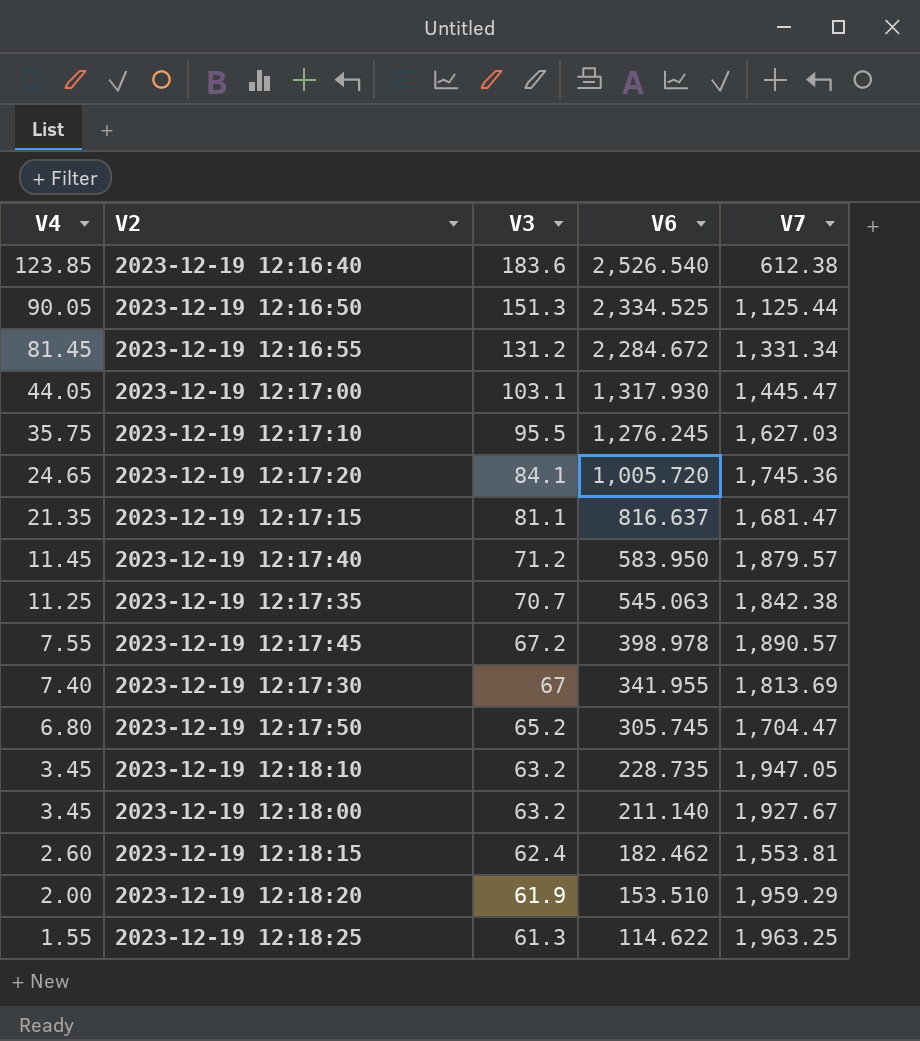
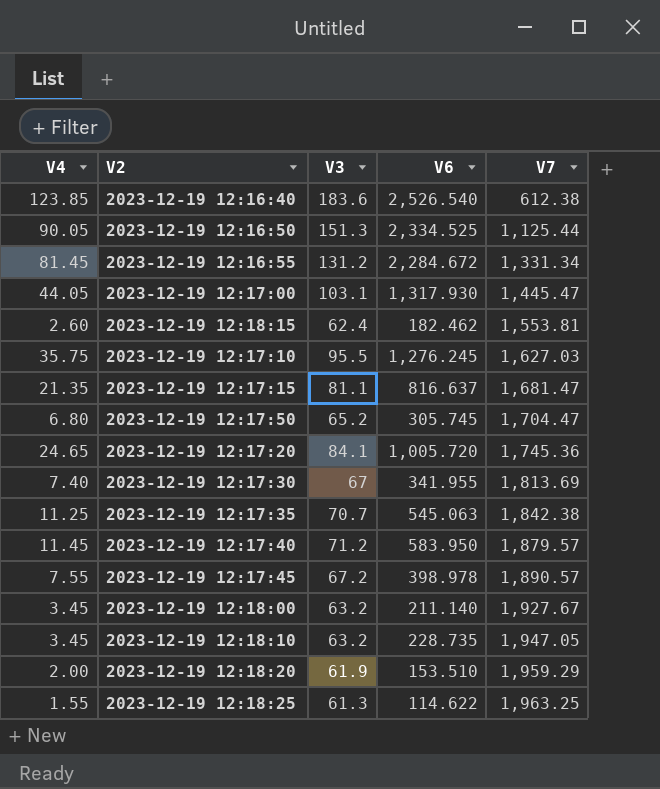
row order: V4 descending -> V7 ascending

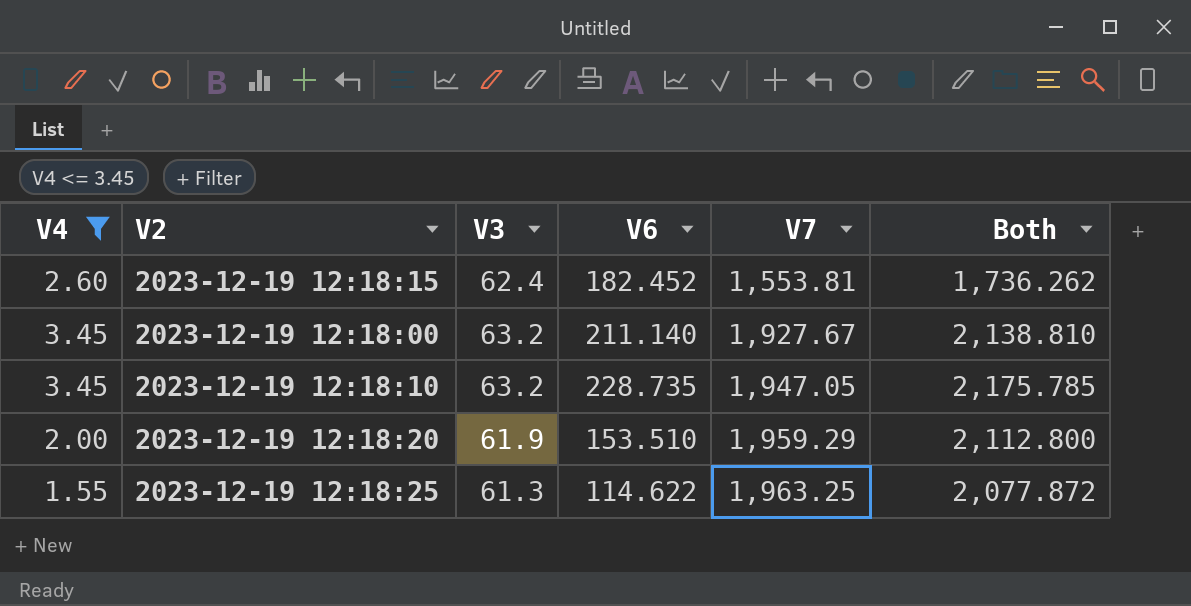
filter: none -> V4 <= 3.45
column Both | formula: none -> [V6] + [V7]
2023-12-19 12:18:15 | V6: 182.462 -> 182.452

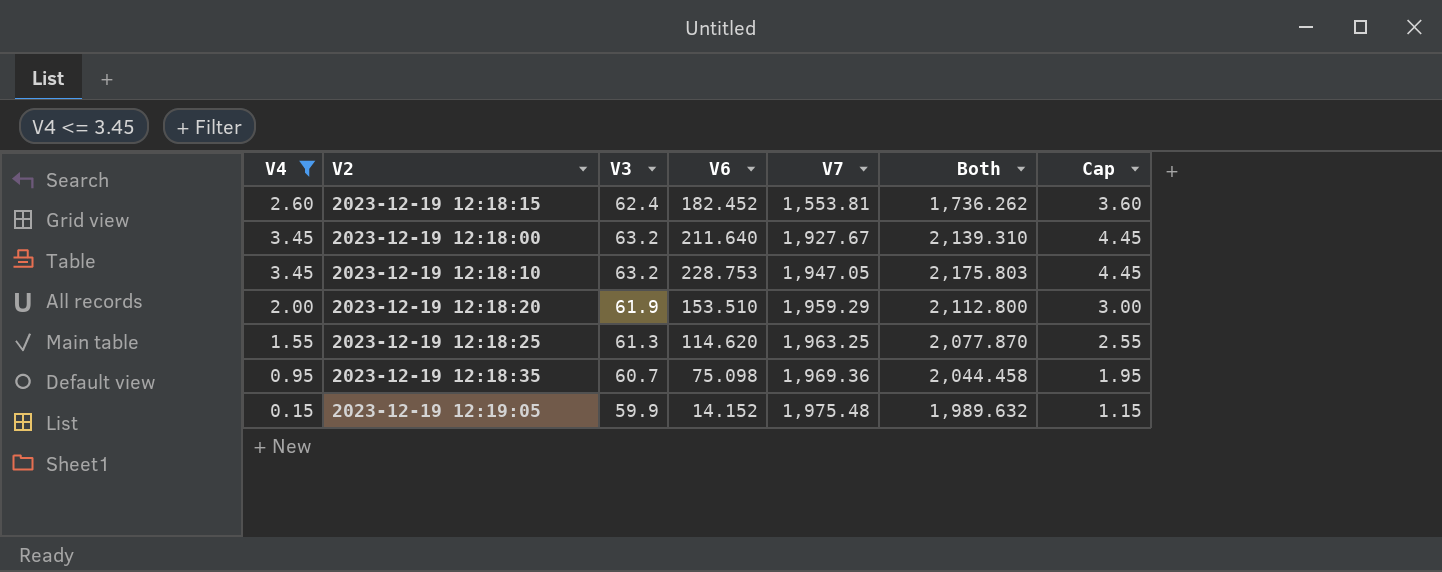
column Cap | formula: none -> [V4] + 1
2023-12-19 12:18:00 | V6: 211.140 -> 211.640
2023-12-19 12:18:00 | Both: 2,138.810 -> 2,139.310
2023-12-19 12:18:10 | V6: 228.735 -> 228.753
2023-12-19 12:18:10 | Both: 2,175.785 -> 2,175.803
2023-12-19 12:18:25 | V6: 114.622 -> 114.620
2023-12-19 12:18:25 | Both: 2,077.872 -> 2,077.870
row 2023-12-19 12:18:35: none -> 0.95 | 60.7 | 75.098 | 1,969.36 | 2,044.458 | 1.95
row 2023-12-19 12:19:05: none -> 0.15 | 59.9 | 14.152 | 1,975.48 | 1,989.632 | 1.15

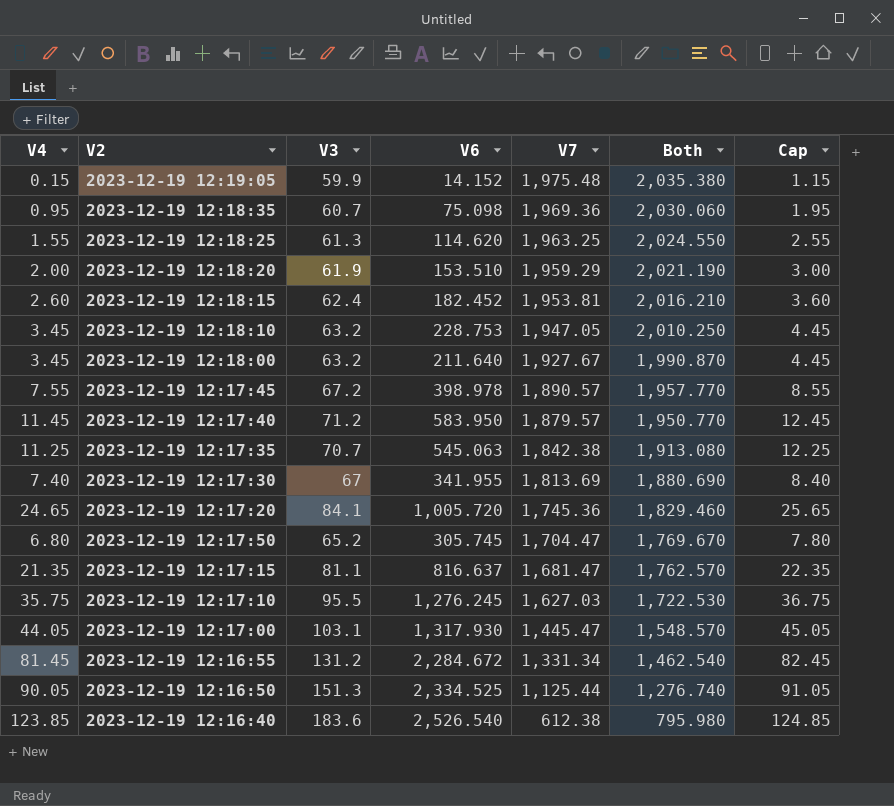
filter: V4 <= 3.45 -> none
row order: V7 ascending -> V7 descending
column Both | formula: [V6] + [V7] -> [V3] + [V7]
2023-12-19 12:18:15 | V7: 1,553.81 -> 1,953.81

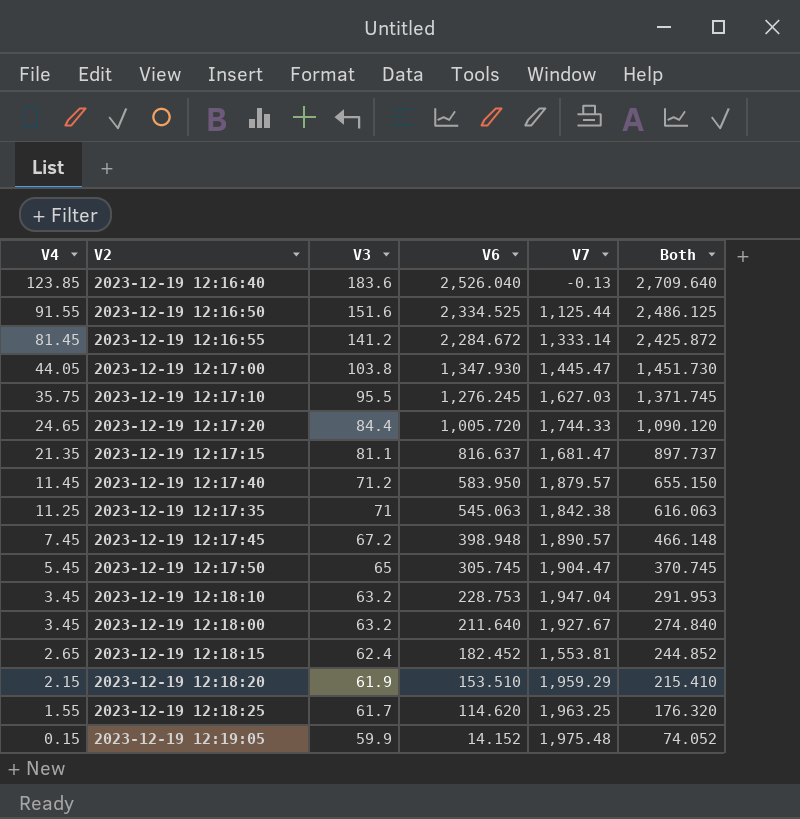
row order: V7 descending -> V4 descending
column Cap | formula: [V4] + 1 -> none
column Both | formula: [V3] + [V7] -> [V3] + [V6]
row 2023-12-19 12:18:35: 0.95 | 60.7 | 75.098 | 1,969.36 | 2,030.060 | 1.95 -> none
row 2023-12-19 12:17:30: 7.40 | 67 | 341.955 | 1,813.69 | 1,880.690 | 8.40 -> none
2023-12-19 12:16:40 | V6: 2,526.540 -> 2,526.040
2023-12-19 12:16:40 | V7: 612.38 -> -0.13
2023-12-19 12:16:50 | V4: 90.05 -> 91.55
2023-12-19 12:16:50 | V3: 151.3 -> 151.6
2023-12-19 12:16:55 | V3: 131.2 -> 141.2
2023-12-19 12:16:55 | V7: 1,331.34 -> 1,333.14
2023-12-19 12:17:00 | V3: 103.1 -> 103.8
2023-12-19 12:17:00 | V6: 1,317.930 -> 1,347.930
2023-12-19 12:17:20 | V3: 84.1 -> 84.4
2023-12-19 12:17:20 | V7: 1,745.36 -> 1,744.33
2023-12-19 12:17:35 | V3: 70.7 -> 71
2023-12-19 12:17:45 | V4: 7.55 -> 7.45
2023-12-19 12:17:45 | V6: 398.978 -> 398.948
2023-12-19 12:17:50 | V4: 6.80 -> 5.45
2023-12-19 12:17:50 | V3: 65.2 -> 65
2023-12-19 12:17:50 | V7: 1,704.47 -> 1,904.47
2023-12-19 12:18:10 | V7: 1,947.05 -> 1,947.04
2023-12-19 12:18:15 | V4: 2.60 -> 2.65
2023-12-19 12:18:15 | V7: 1,953.81 -> 1,553.81
2023-12-19 12:18:20 | V4: 2.00 -> 2.15
2023-12-19 12:18:25 | V3: 61.3 -> 61.7

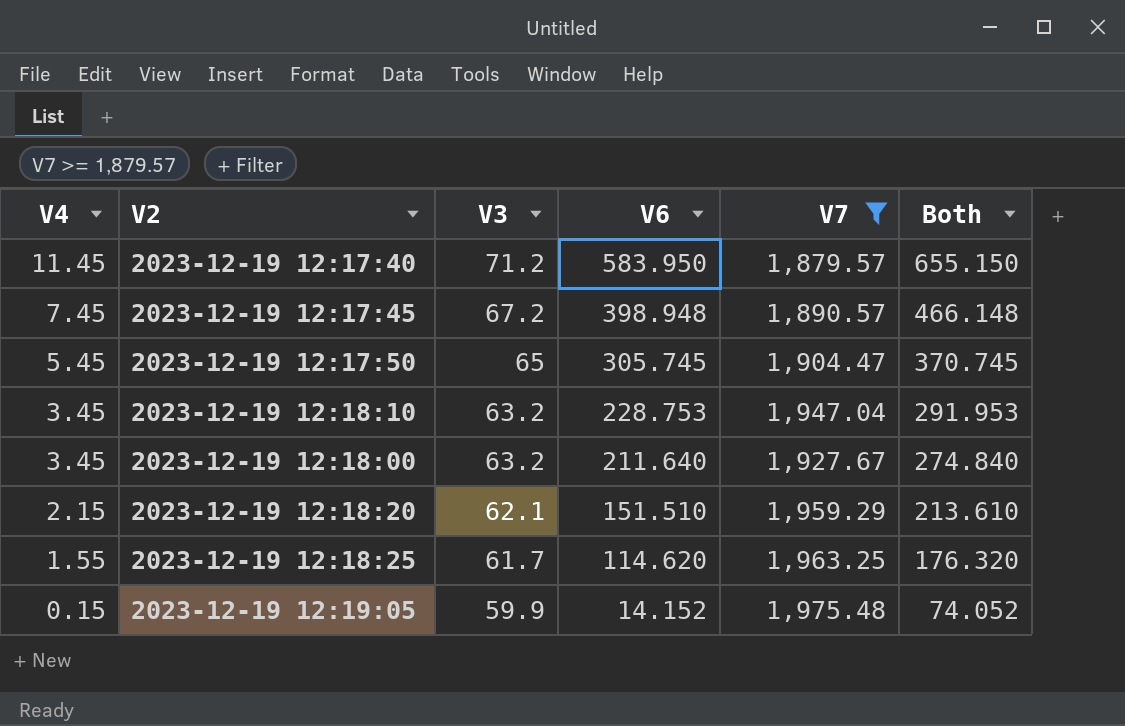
filter: none -> V7 >= 1,879.57
2023-12-19 12:18:20 | V3: 61.9 -> 62.1
2023-12-19 12:18:20 | V6: 153.510 -> 151.510
2023-12-19 12:18:20 | Both: 215.410 -> 213.610

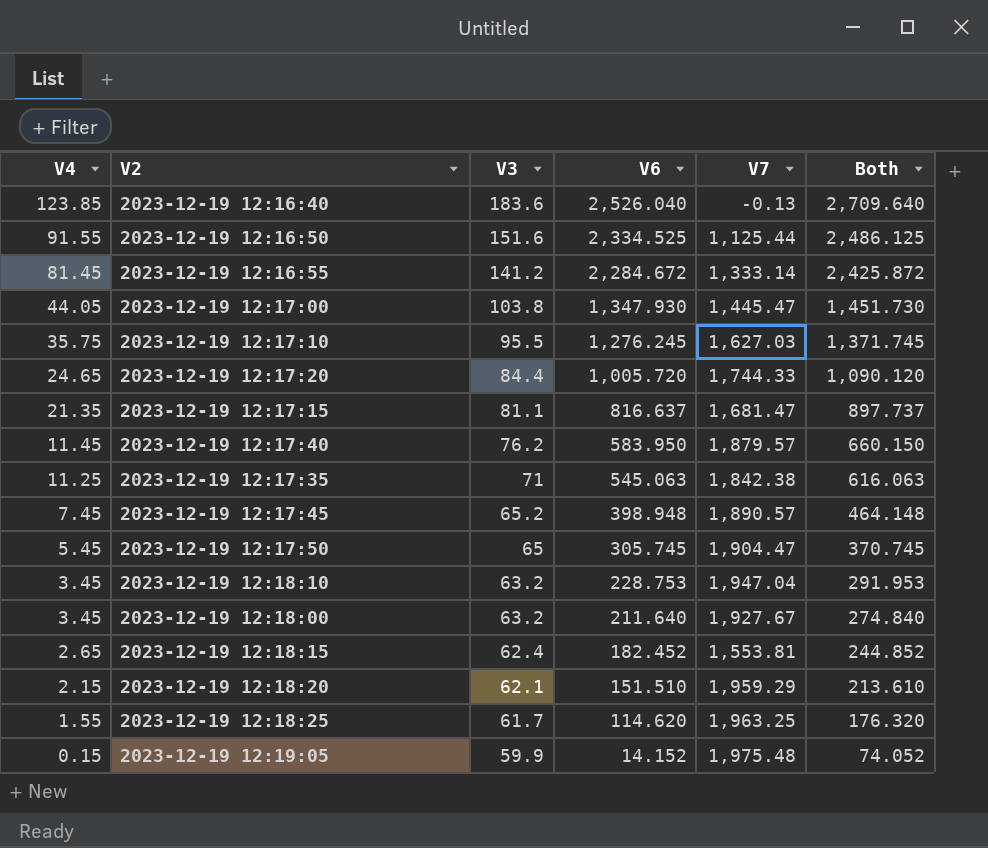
filter: V7 >= 1,879.57 -> none
2023-12-19 12:17:40 | V3: 71.2 -> 76.2
2023-12-19 12:17:40 | Both: 655.150 -> 660.150
2023-12-19 12:17:45 | V3: 67.2 -> 65.2
2023-12-19 12:17:45 | Both: 466.148 -> 464.148

